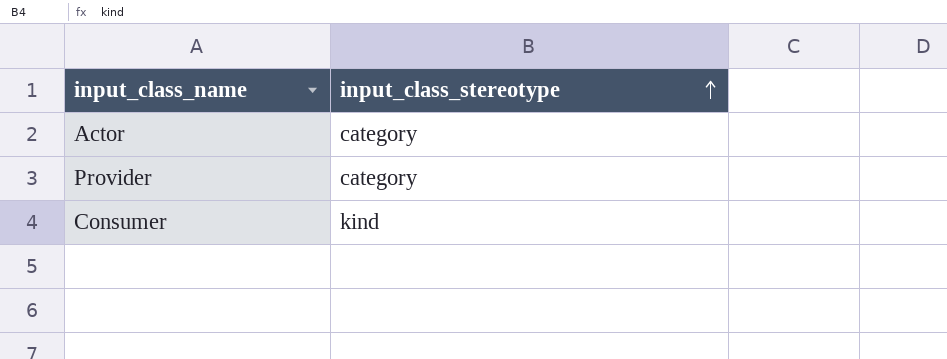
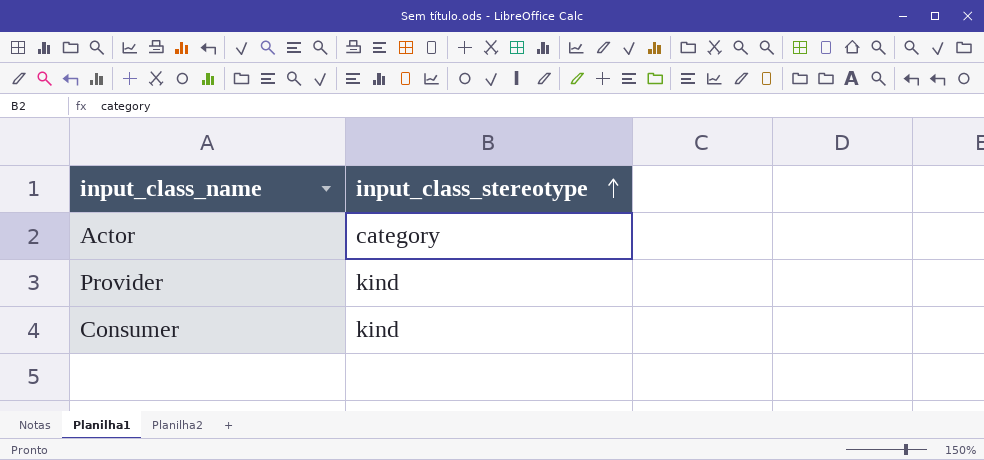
Provider | input_class_stereotype: category -> kind

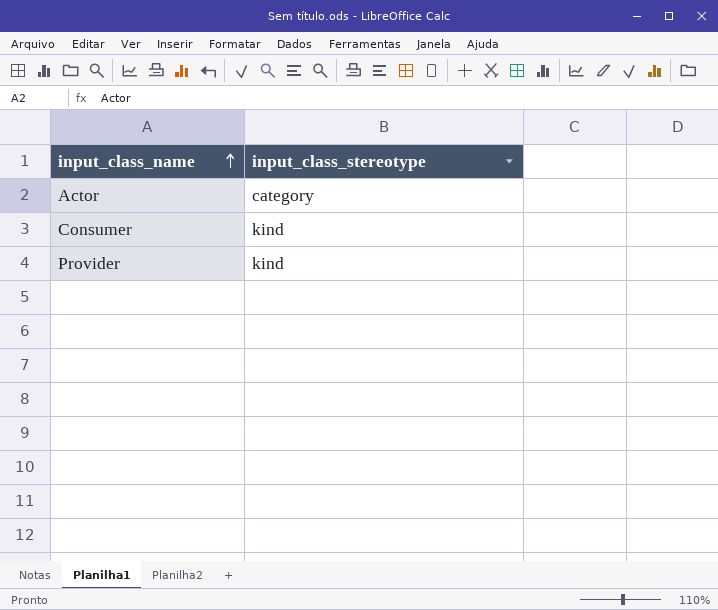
row order: input_class_stereotype ascending -> input_class_name ascending

